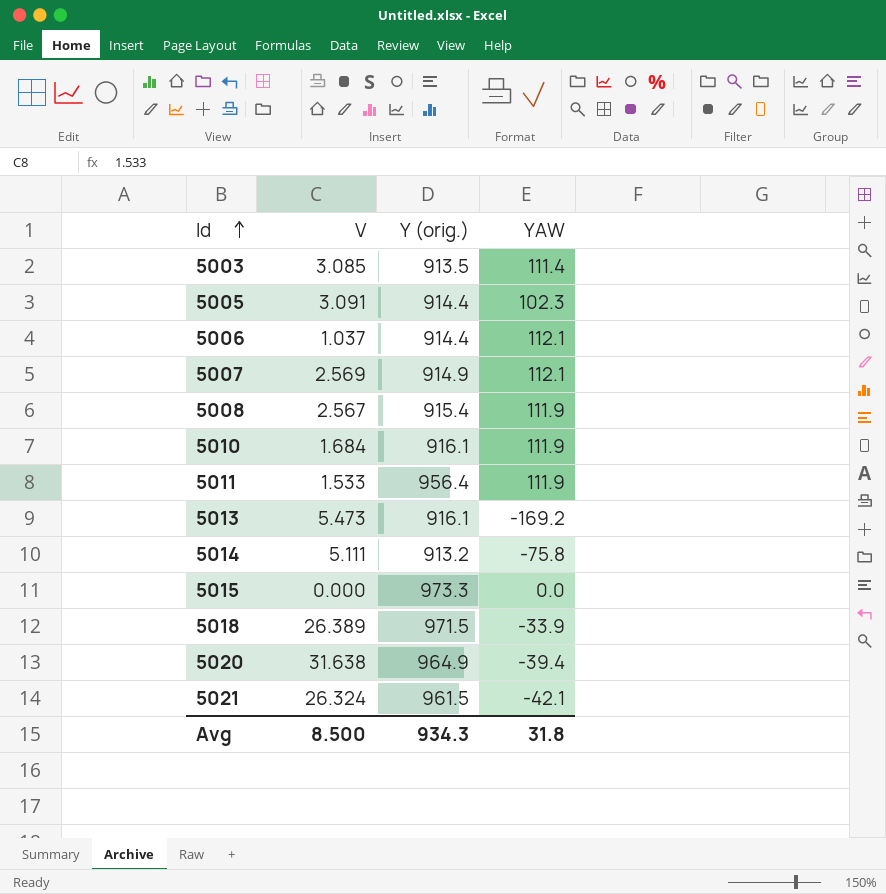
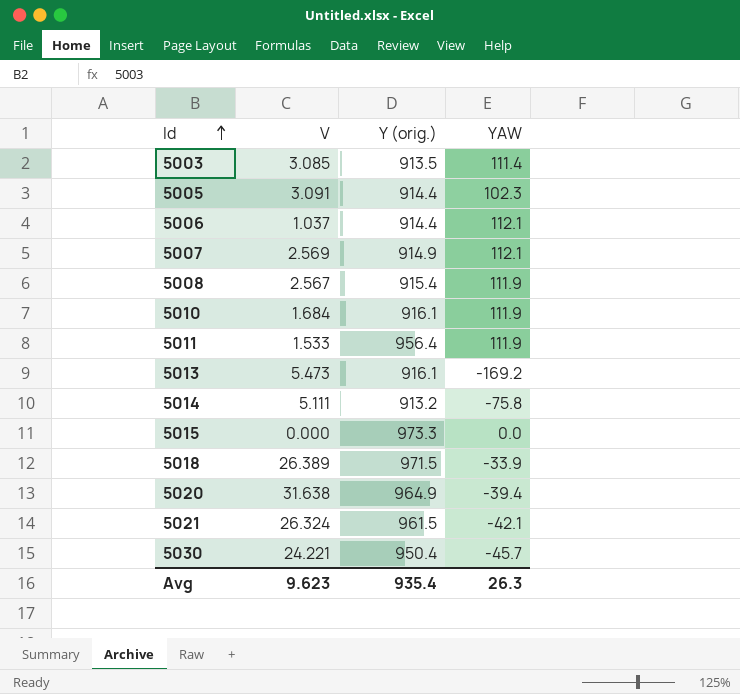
row 5030: none -> 24.221 | 950.4 | -45.7
Avg | V: 8.500 -> 9.623
Avg | Y (orig.): 934.3 -> 935.4
Avg | YAW: 31.8 -> 26.3

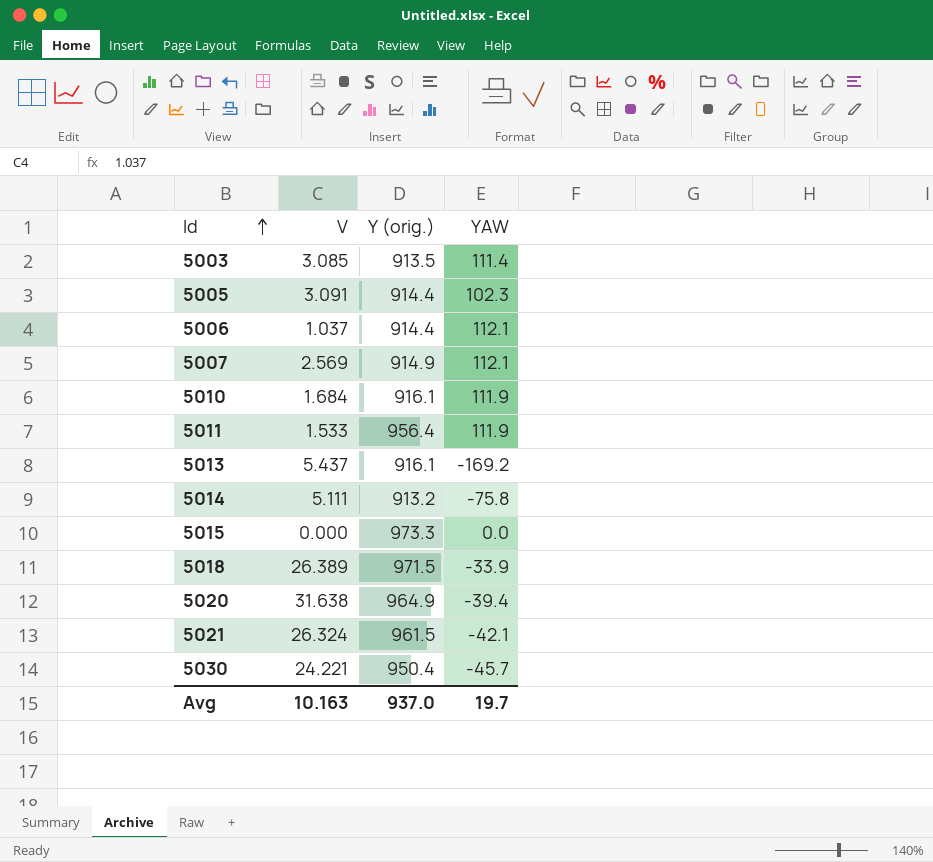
row 5008: 2.567 | 915.4 | 111.9 -> none
5013 | V: 5.473 -> 5.437
Avg | V: 9.623 -> 10.163
Avg | Y (orig.): 935.4 -> 937.0
Avg | YAW: 26.3 -> 19.7

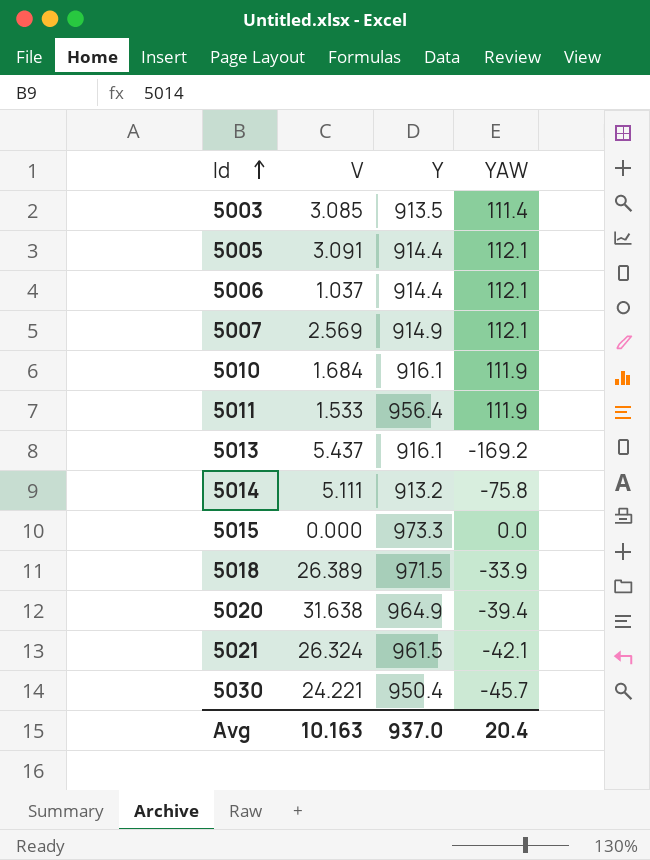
column name: Y (orig.) -> Y
5005 | YAW: 102.3 -> 112.1
Avg | YAW: 19.7 -> 20.4

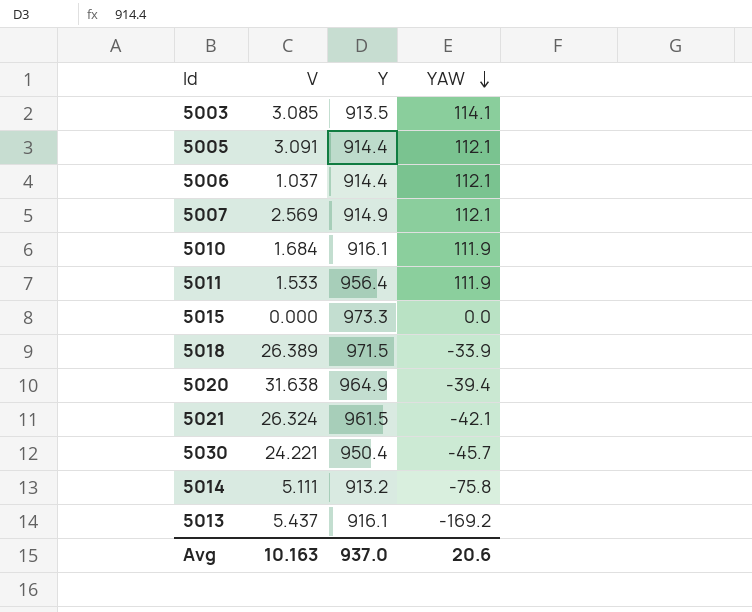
row order: Id ascending -> YAW descending
5003 | YAW: 111.4 -> 114.1
Avg | YAW: 20.4 -> 20.6

